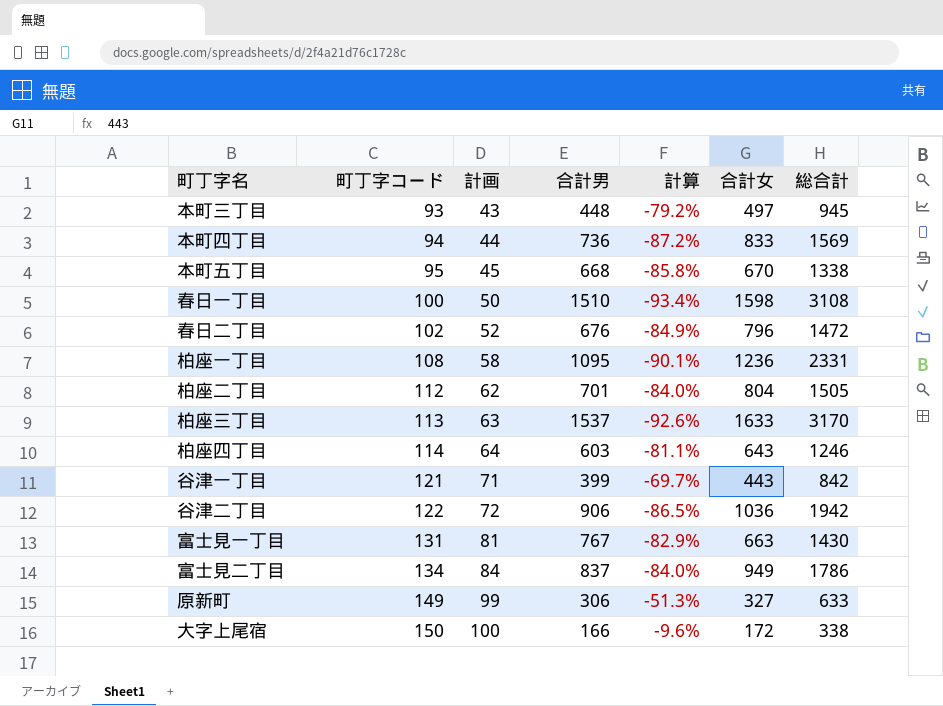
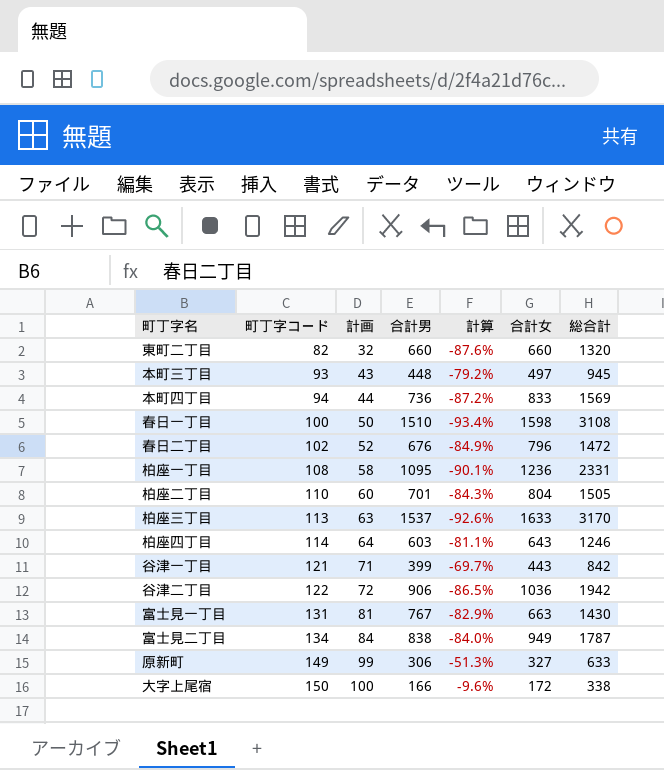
row 本町五丁目: 95 | 45 | 668 | -85.8% | 670 | 1338 -> none
row 東町二丁目: none -> 82 | 32 | 660 | -87.6% | 660 | 1320
柏座二丁目 | 町丁字コード: 112 -> 110
柏座二丁目 | 計画: 62 -> 60
柏座二丁目 | 計算: -84.0% -> -84.3%
富士見二丁目 | 合計男: 837 -> 838
富士見二丁目 | 総合計: 1786 -> 1787

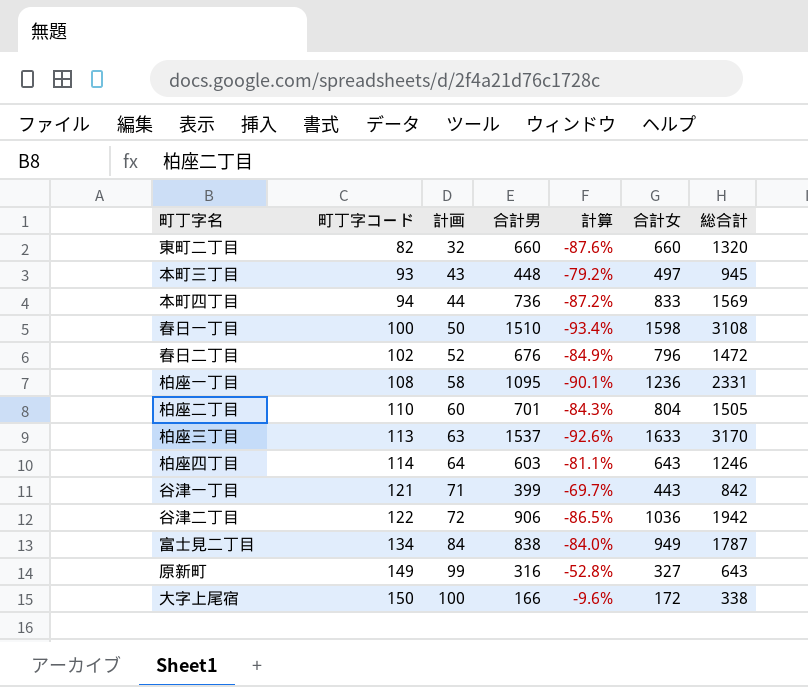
row 富士見一丁目: 131 | 81 | 767 | -82.9% | 663 | 1430 -> none
原新町 | 合計男: 306 -> 316
原新町 | 計算: -51.3% -> -52.8%
原新町 | 総合計: 633 -> 643

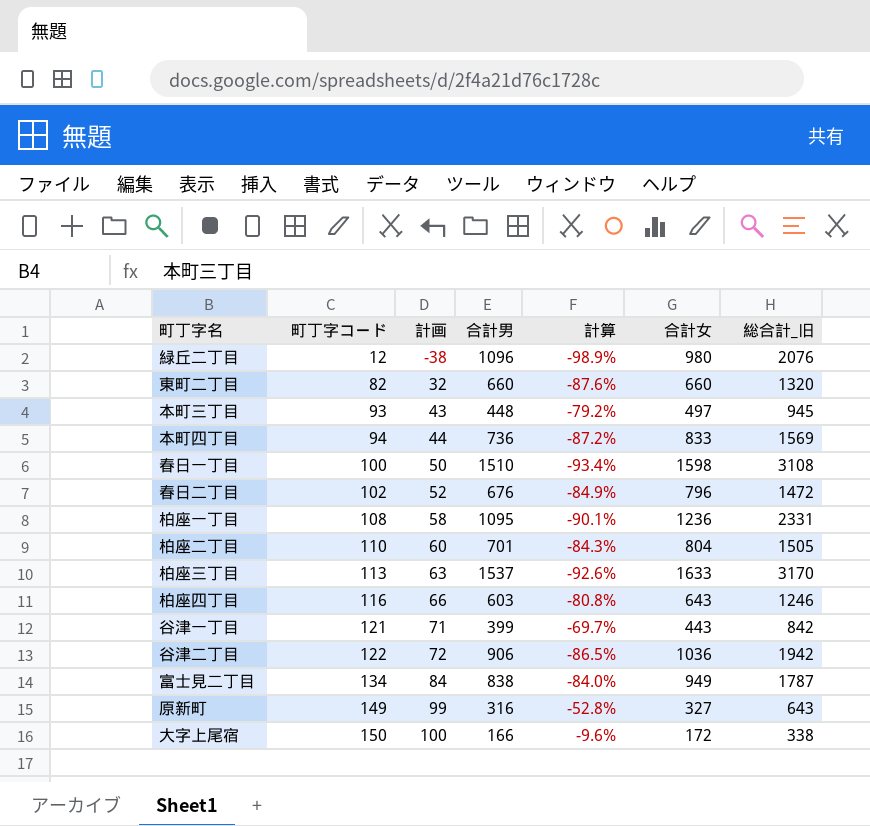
column name: 総合計 -> 総合計_旧
row 緑丘二丁目: none -> 12 | -38 | 1096 | -98.9% | 980 | 2076
柏座四丁目 | 町丁字コード: 114 -> 116
柏座四丁目 | 計画: 64 -> 66
柏座四丁目 | 計算: -81.1% -> -80.8%

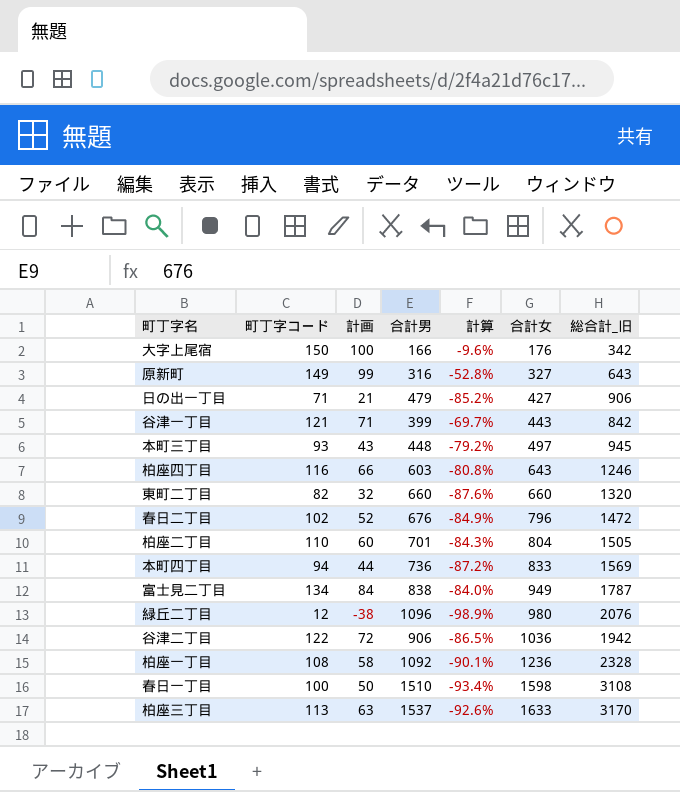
row order: 町丁字コード ascending -> 合計女 ascending
大字上尾宿 | 合計女: 172 -> 176
大字上尾宿 | 総合計_旧: 338 -> 342
row 日の出一丁目: none -> 71 | 21 | 479 | -85.2% | 427 | 906
柏座一丁目 | 合計男: 1095 -> 1092
柏座一丁目 | 総合計_旧: 2331 -> 2328

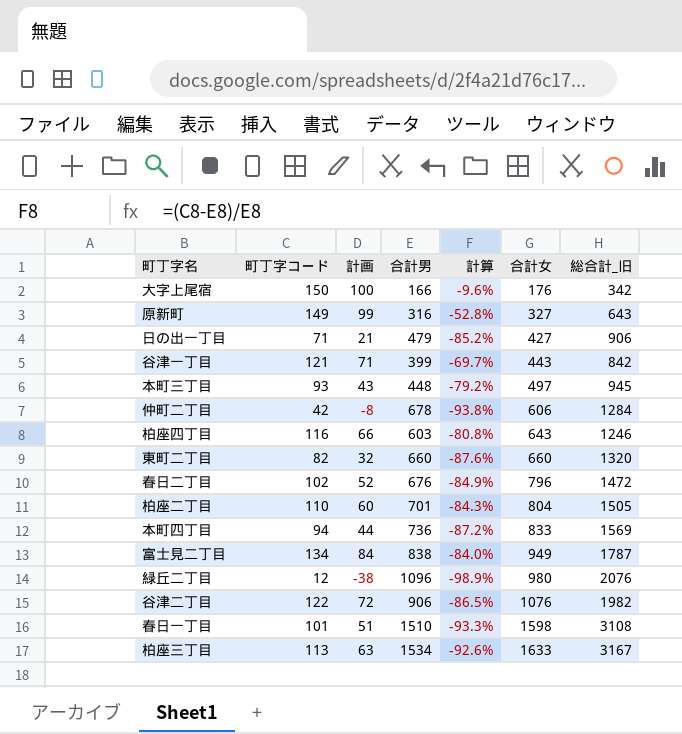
row 柏座一丁目: 108 | 58 | 1092 | -90.1% | 1236 | 2328 -> none
row 仲町二丁目: none -> 42 | -8 | 678 | -93.8% | 606 | 1284
谷津二丁目 | 合計女: 1036 -> 1076
谷津二丁目 | 総合計_旧: 1942 -> 1982
春日一丁目 | 町丁字コード: 100 -> 101
春日一丁目 | 計画: 50 -> 51
春日一丁目 | 計算: -93.4% -> -93.3%
柏座三丁目 | 合計男: 1537 -> 1534
柏座三丁目 | 総合計_旧: 3170 -> 3167

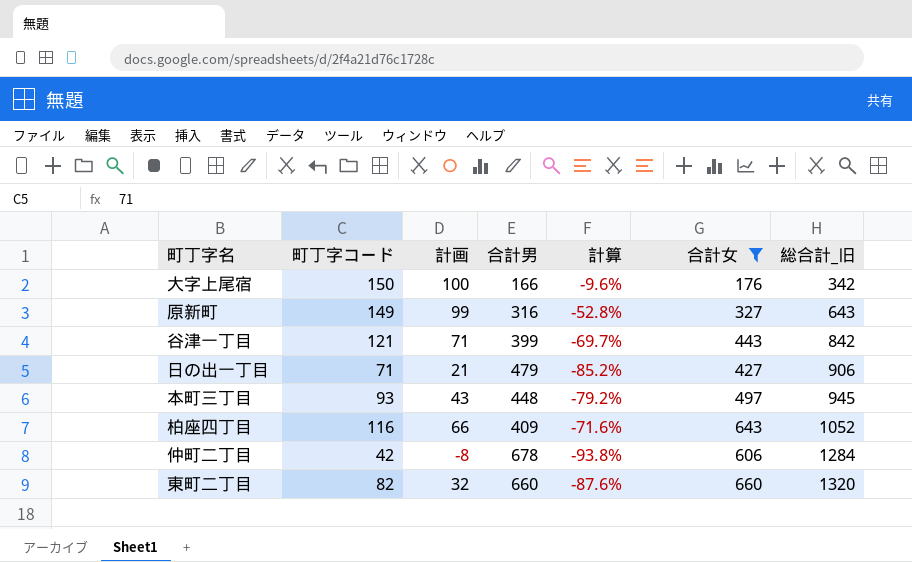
filter: none -> 合計女 <= 660
row order: 合計女 ascending -> 総合計_旧 ascending
柏座四丁目 | 合計男: 603 -> 409
柏座四丁目 | 計算: -80.8% -> -71.6%
柏座四丁目 | 総合計_旧: 1246 -> 1052

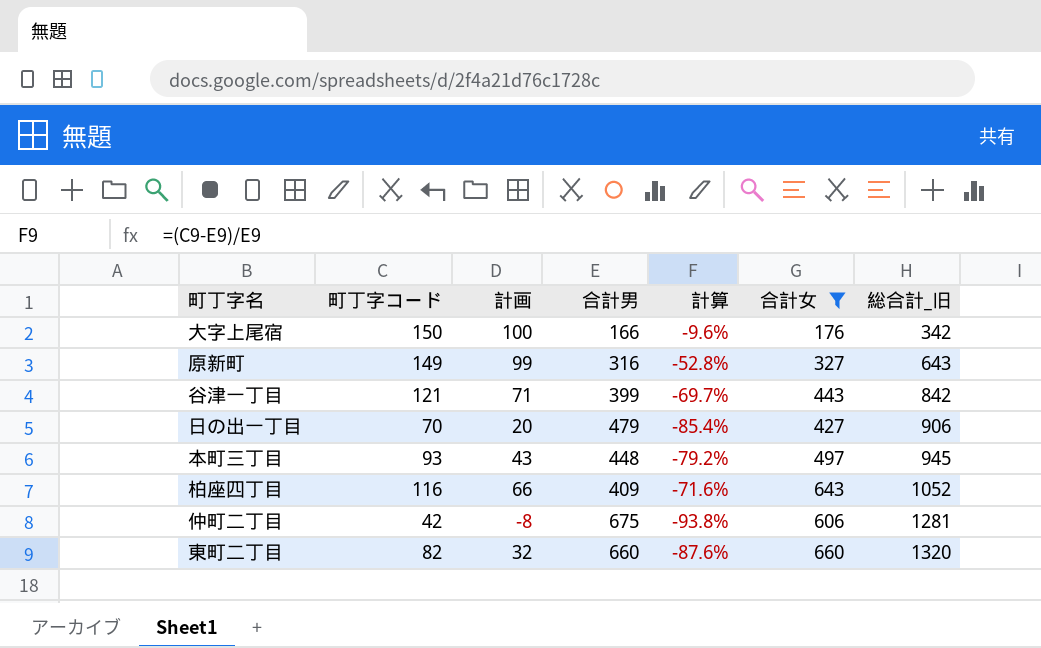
日の出一丁目 | 町丁字コード: 71 -> 70
日の出一丁目 | 計画: 21 -> 20
日の出一丁目 | 計算: -85.2% -> -85.4%
仲町二丁目 | 合計男: 678 -> 675
仲町二丁目 | 総合計_旧: 1284 -> 1281

